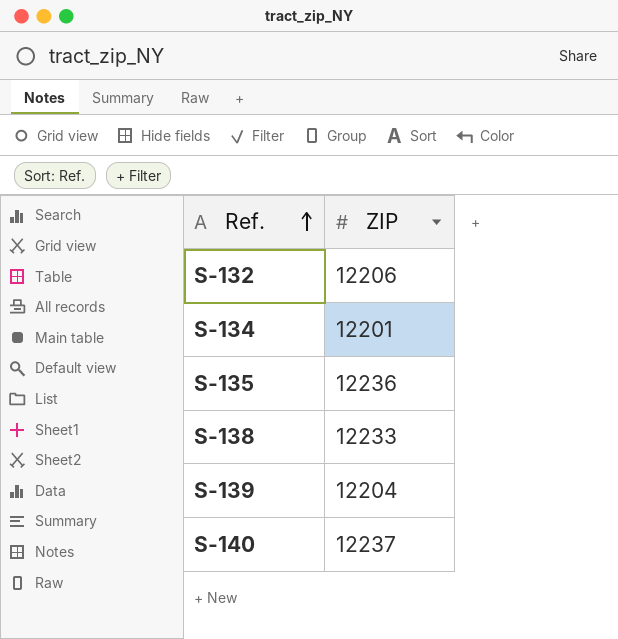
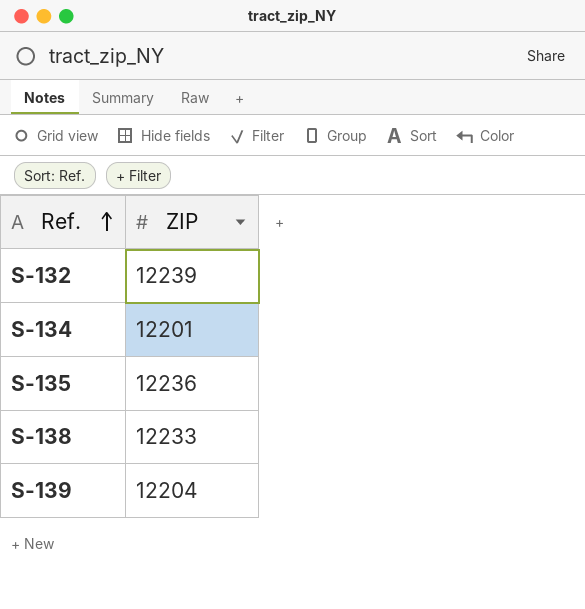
row S-140: 12237 -> none
S-132 | ZIP: 12206 -> 12239

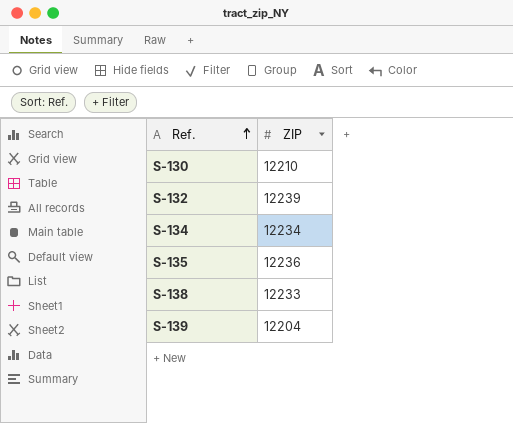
row S-130: none -> 12210
S-134 | ZIP: 12201 -> 12234

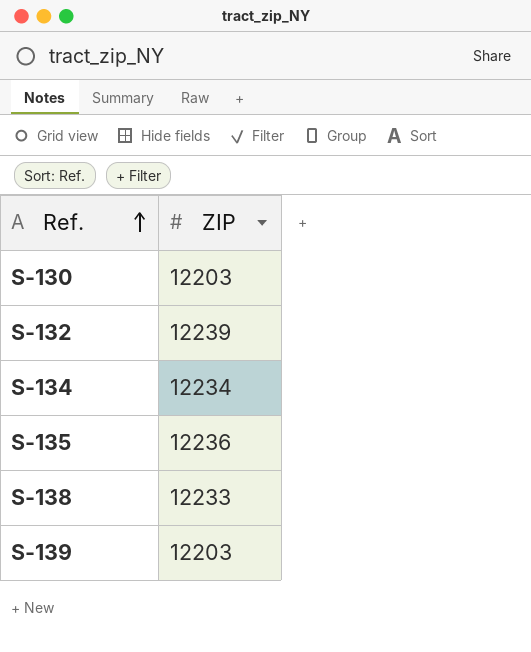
S-130 | ZIP: 12210 -> 12203
S-139 | ZIP: 12204 -> 12203

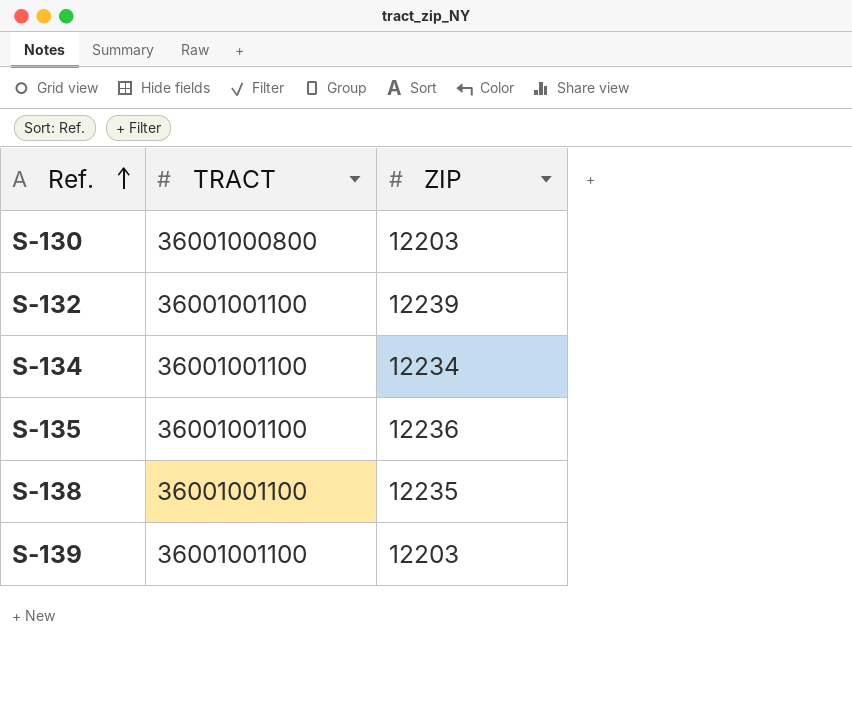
column TRACT | position: none -> 2
S-138 | ZIP: 12233 -> 12235

